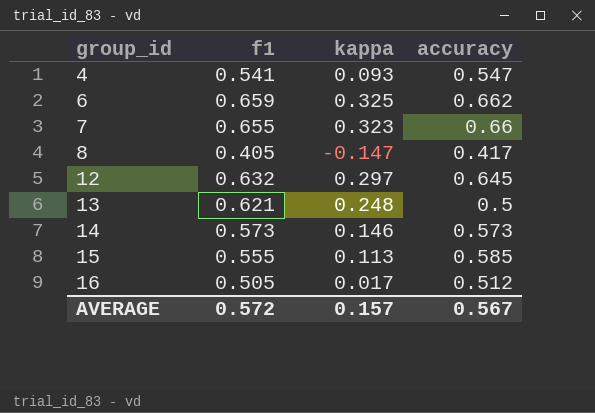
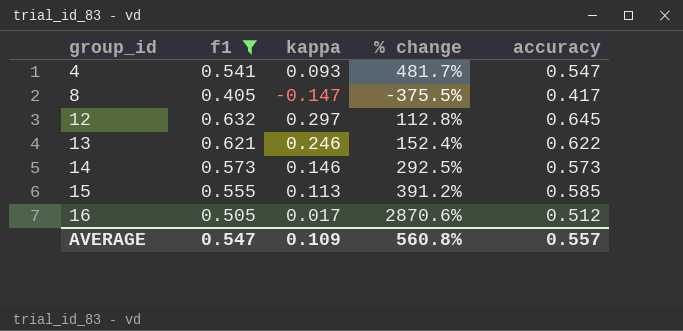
filter: none -> f1 <= 0.632
column % change | formula: none -> ([f1] - [kappa]) / [kappa]
13 | kappa: 0.248 -> 0.246
13 | accuracy: 0.5 -> 0.622
AVERAGE | f1: 0.572 -> 0.547
AVERAGE | kappa: 0.157 -> 0.109
AVERAGE | accuracy: 0.567 -> 0.557

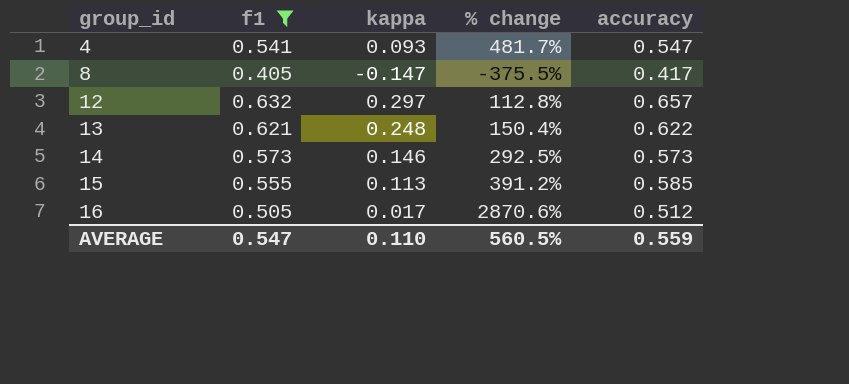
12 | accuracy: 0.645 -> 0.657
13 | kappa: 0.246 -> 0.248
13 | % change: 152.4% -> 150.4%
AVERAGE | kappa: 0.109 -> 0.110
AVERAGE | % change: 560.8% -> 560.5%
AVERAGE | accuracy: 0.557 -> 0.559

